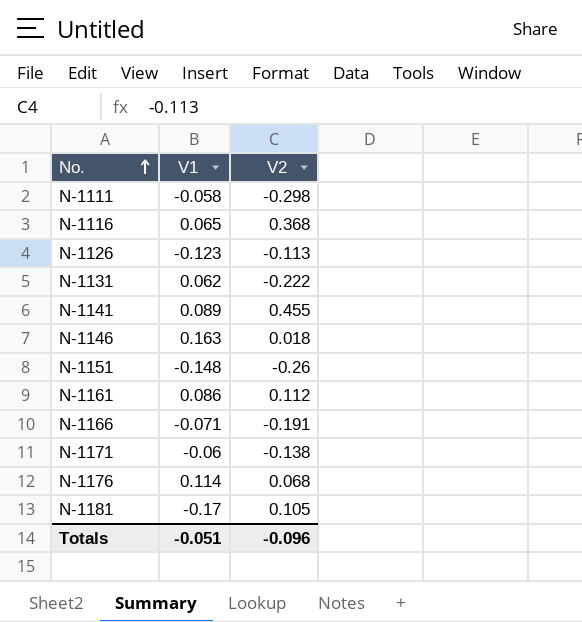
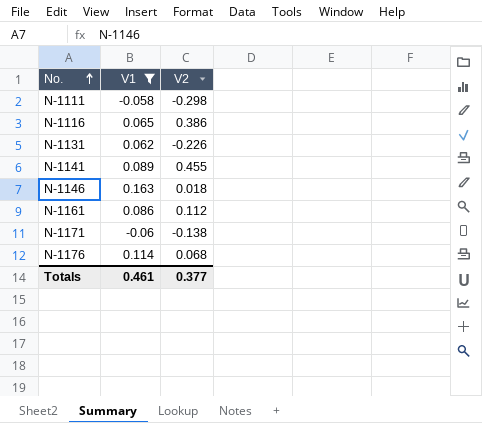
filter: none -> V1 >= -0.06
N-1116 | V2: 0.368 -> 0.386
N-1131 | V2: -0.222 -> -0.226
Totals | V1: -0.051 -> 0.461
Totals | V2: -0.096 -> 0.377

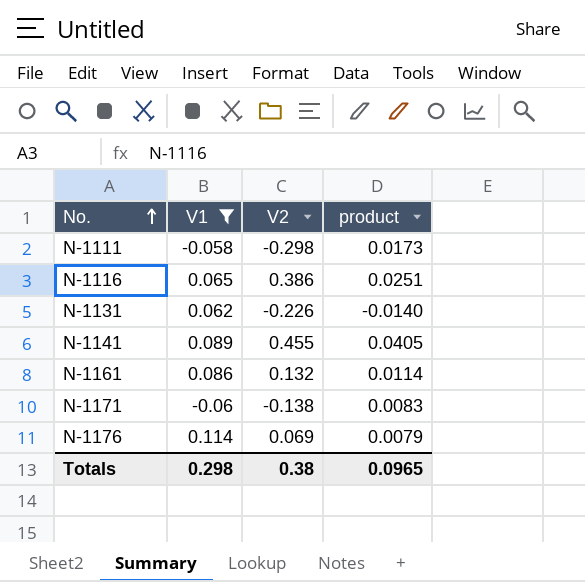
column product | formula: none -> [V1] * [V2]
row N-1146: 0.163 | 0.018 -> none
N-1161 | V2: 0.112 -> 0.132
N-1176 | V2: 0.068 -> 0.069
Totals | V1: 0.461 -> 0.298
Totals | V2: 0.377 -> 0.38

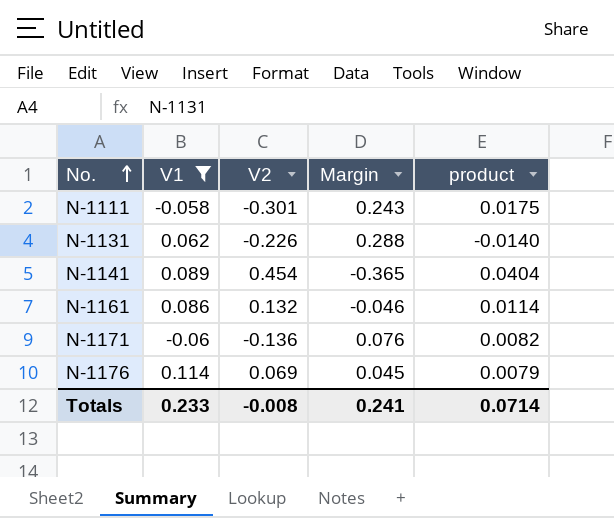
column Margin | formula: none -> [V1] - [V2]
row N-1116: 0.065 | 0.386 | 0.0251 -> none
N-1111 | V2: -0.298 -> -0.301
N-1111 | product: 0.0173 -> 0.0175
N-1141 | V2: 0.455 -> 0.454
N-1141 | product: 0.0405 -> 0.0404
N-1171 | V2: -0.138 -> -0.136
N-1171 | product: 0.0083 -> 0.0082
Totals | V1: 0.298 -> 0.233
Totals | V2: 0.38 -> -0.008
Totals | product: 0.0965 -> 0.0714

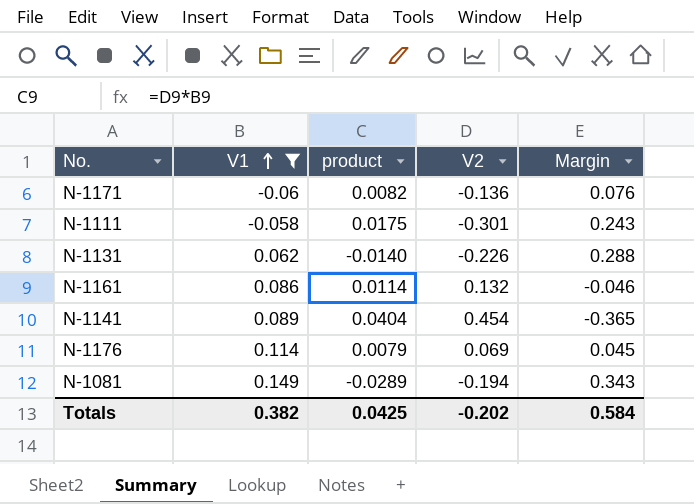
row order: No. ascending -> V1 ascending
column product | position: 5 -> 3
row N-1081: none -> 0.149 | -0.0289 | -0.194 | 0.343
Totals | V1: 0.233 -> 0.382
Totals | product: 0.0714 -> 0.0425
Totals | V2: -0.008 -> -0.202
Totals | Margin: 0.241 -> 0.584

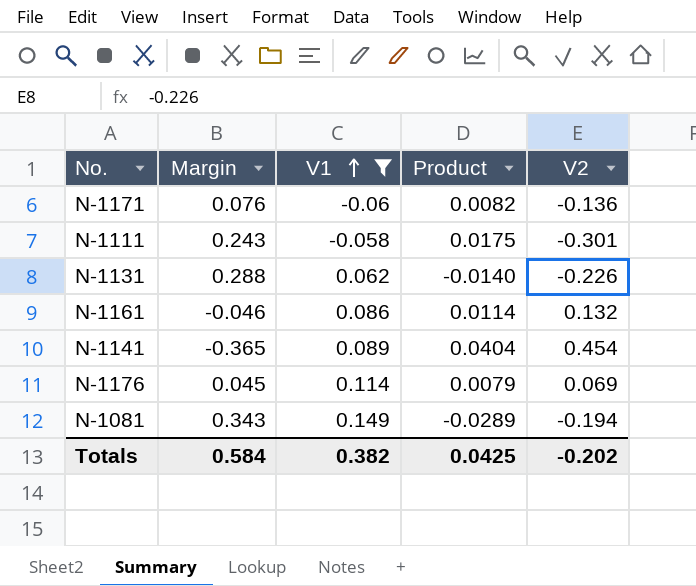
column Margin | position: 5 -> 2
column name: product -> Product

